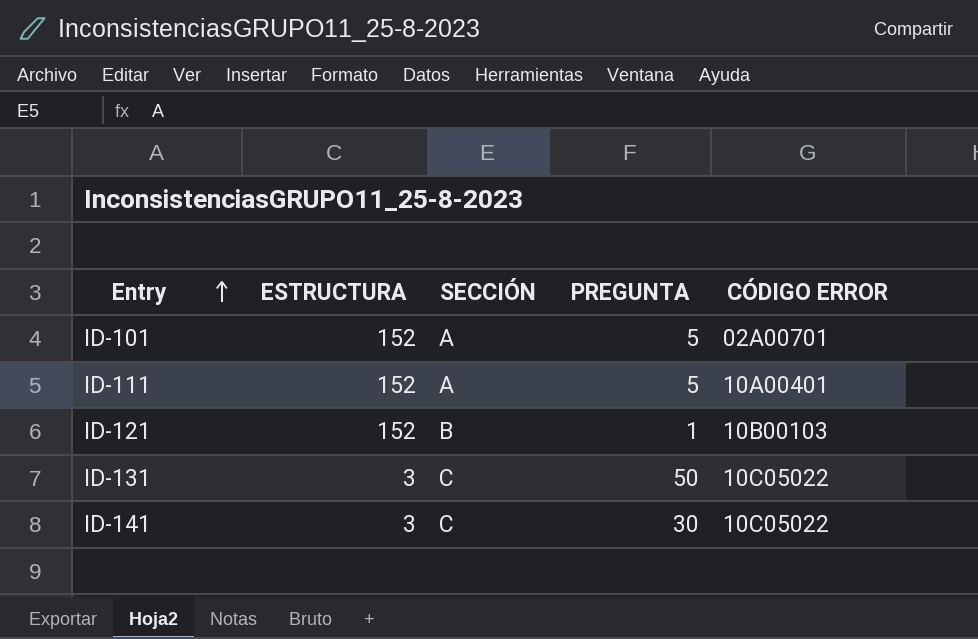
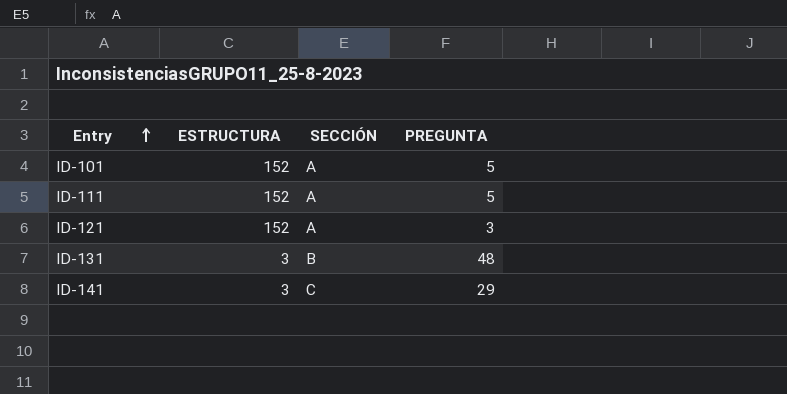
column CÓDIGO ERROR | position: 5 -> none
ID-121 | SECCIÓN: B -> A
ID-121 | PREGUNTA: 1 -> 3
ID-131 | SECCIÓN: C -> B
ID-131 | PREGUNTA: 50 -> 48
ID-141 | PREGUNTA: 30 -> 29

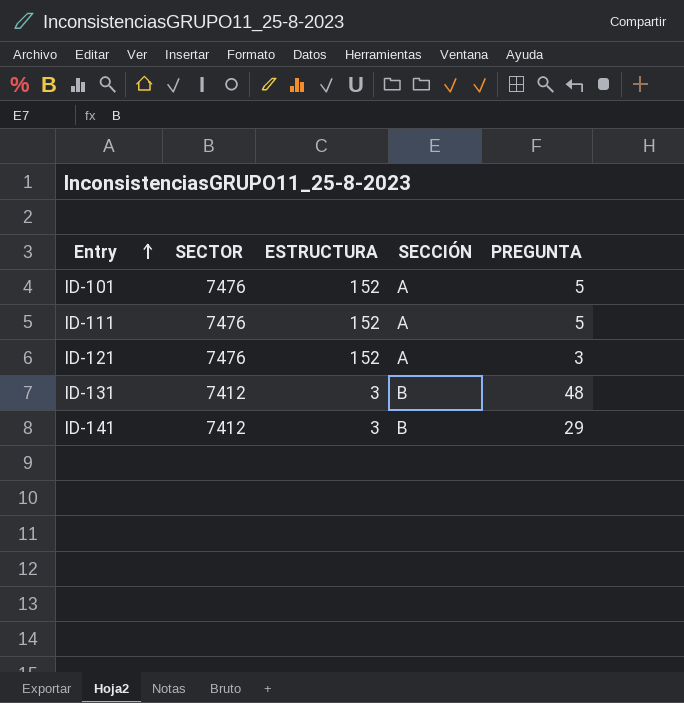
column SECTOR | position: none -> 2
ID-141 | SECCIÓN: C -> B

